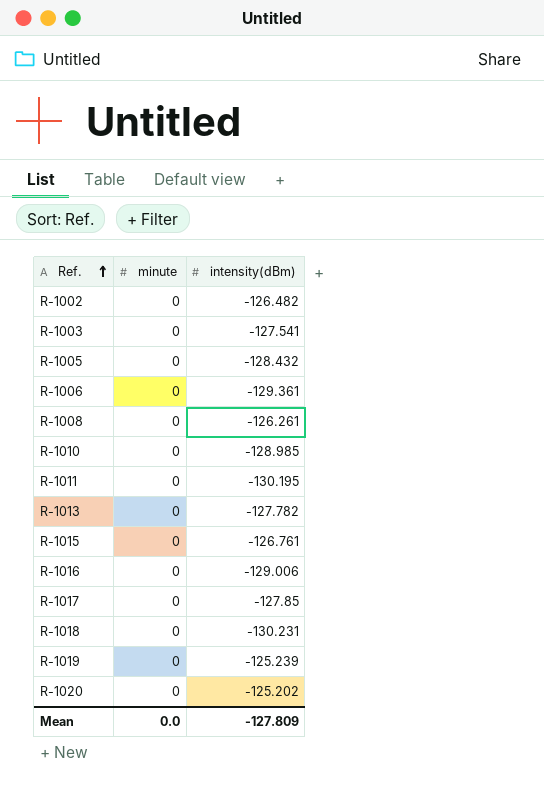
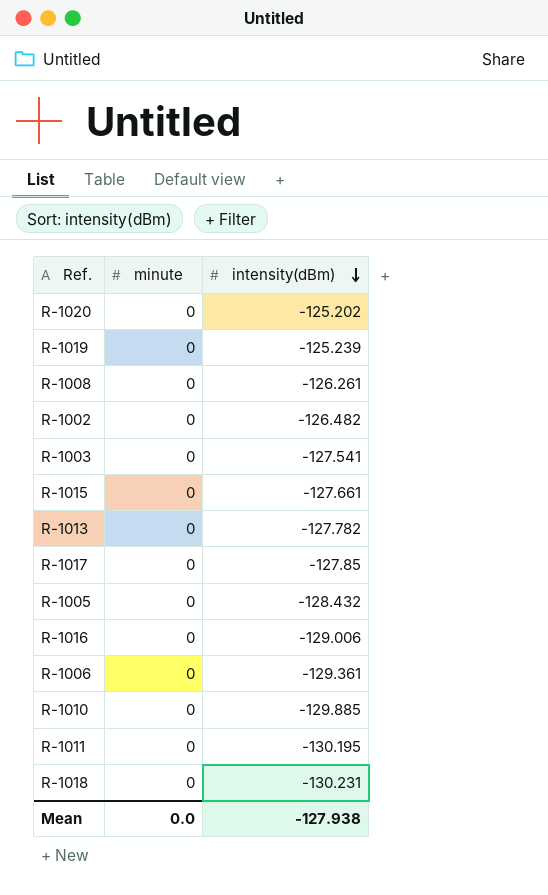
row order: Ref. ascending -> intensity(dBm) descending
R-1015 | intensity(dBm): -126.761 -> -127.661
R-1010 | intensity(dBm): -128.985 -> -129.885
Mean | intensity(dBm): -127.809 -> -127.938

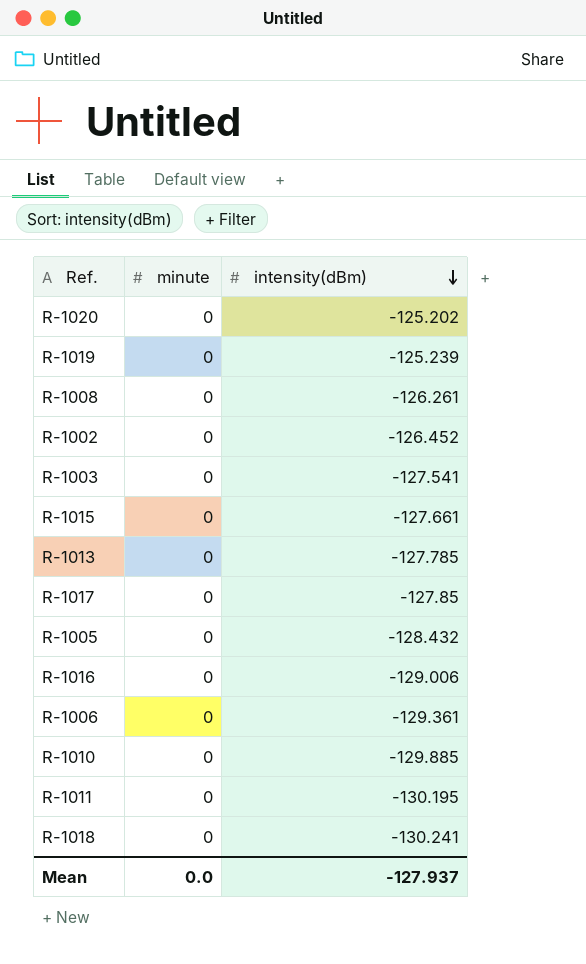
R-1002 | intensity(dBm): -126.482 -> -126.452
R-1013 | intensity(dBm): -127.782 -> -127.785
R-1018 | intensity(dBm): -130.231 -> -130.241
Mean | intensity(dBm): -127.938 -> -127.937

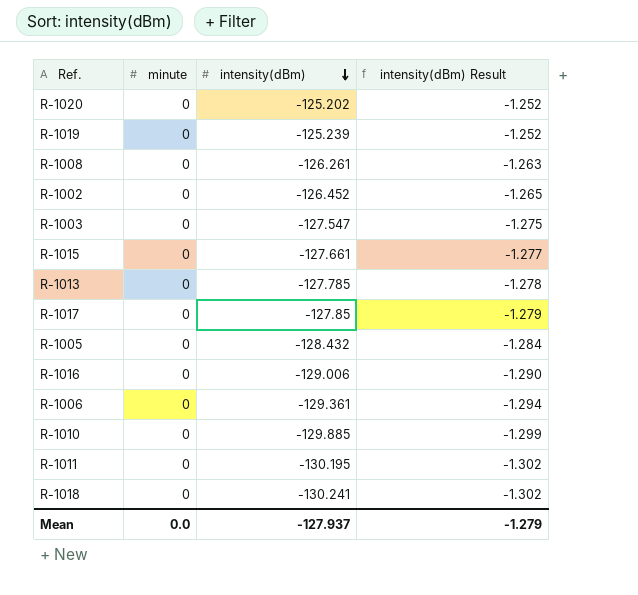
column intensity(dBm) Result | formula: none -> [intensity(dBm)] * 0.01
R-1003 | intensity(dBm): -127.541 -> -127.547

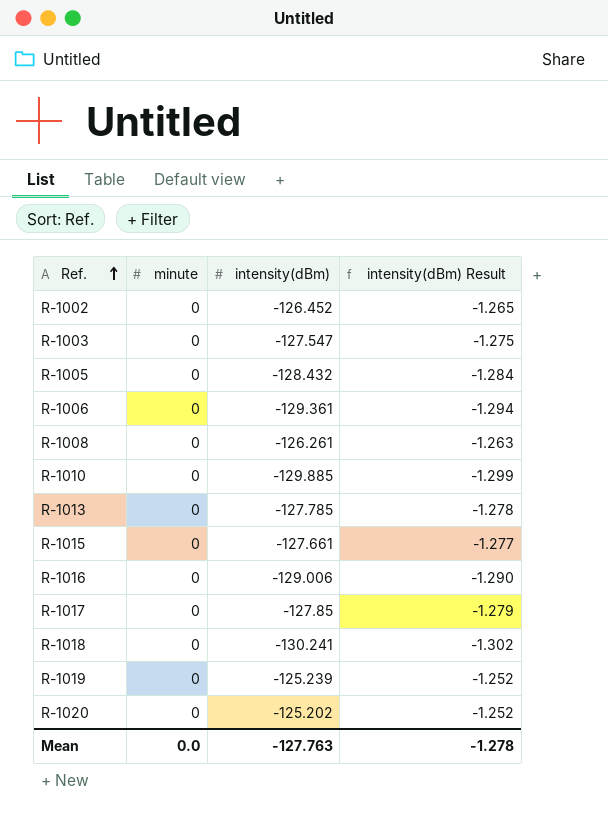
row order: intensity(dBm) descending -> Ref. ascending
row R-1011: 0 | -130.195 | -1.302 -> none
Mean | intensity(dBm): -127.937 -> -127.763
Mean | intensity(dBm) Result: -1.279 -> -1.278

